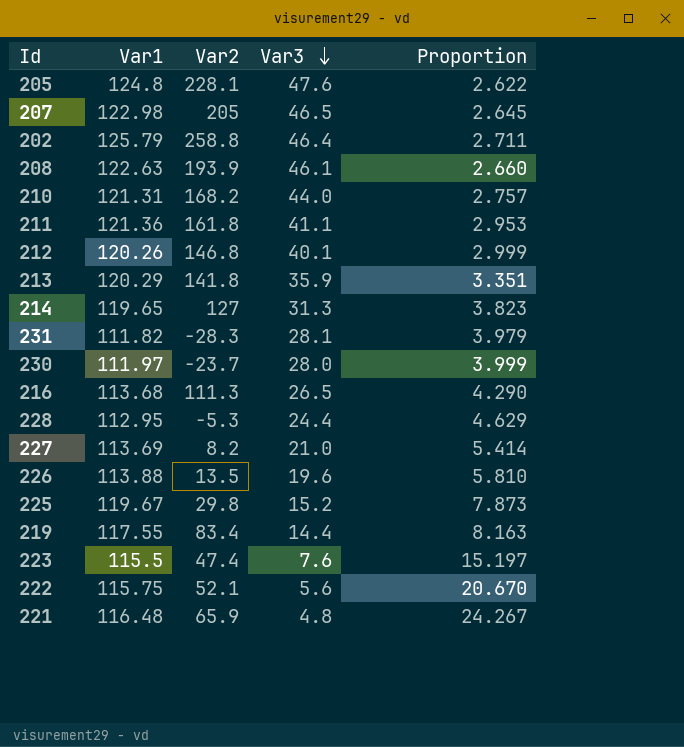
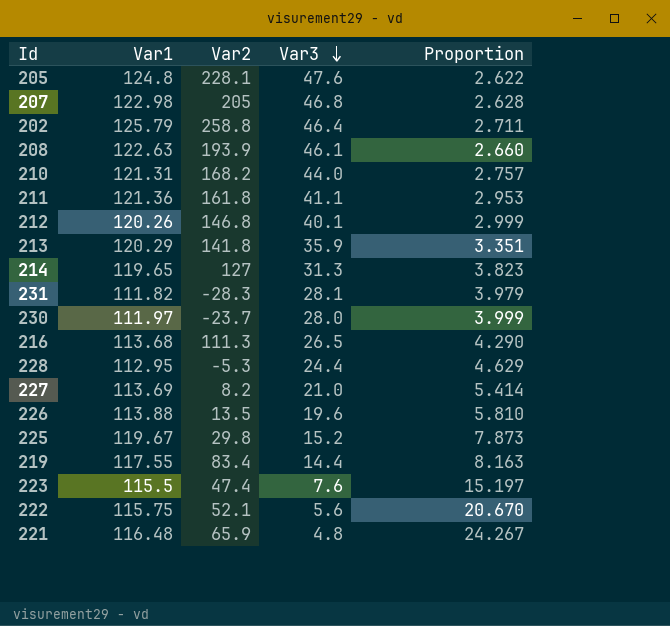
207 | Var3: 46.5 -> 46.8
207 | Proportion: 2.645 -> 2.628

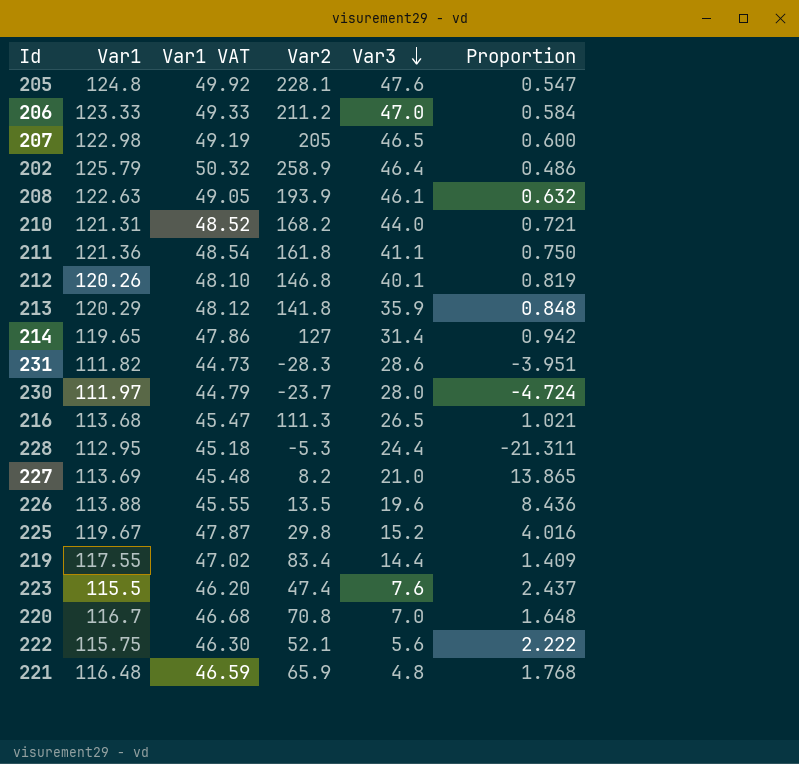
column Var1 VAT | formula: none -> [Var1] * 0.4
column Proportion | formula: [Var1] / [Var3] -> [Var1] / [Var2]
row 206: none -> 123.33 | 49.33 | 211.2 | 47.0 | 0.584
207 | Var3: 46.8 -> 46.5
202 | Var2: 258.8 -> 258.9
214 | Var3: 31.3 -> 31.4
231 | Var3: 28.1 -> 28.6
row 220: none -> 116.7 | 46.68 | 70.8 | 7.0 | 1.648

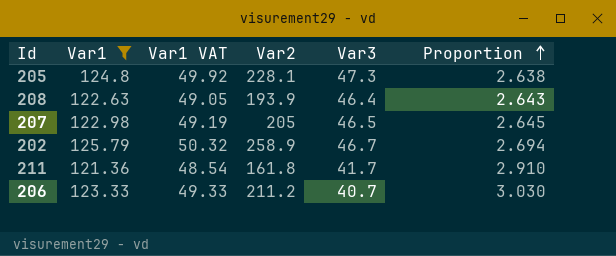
filter: none -> Var1 >= 121.36
row order: Var3 descending -> Proportion ascending
column Proportion | formula: [Var1] / [Var2] -> [Var1] / [Var3]
205 | Var3: 47.6 -> 47.3
208 | Var3: 46.1 -> 46.4
202 | Var3: 46.4 -> 46.7
211 | Var3: 41.1 -> 41.7
206 | Var3: 47.0 -> 40.7

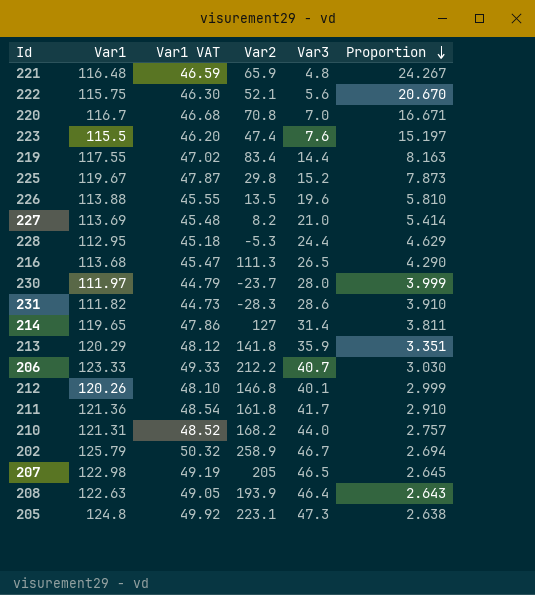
filter: Var1 >= 121.36 -> none
row order: Proportion ascending -> Proportion descending
206 | Var2: 211.2 -> 212.2
205 | Var2: 228.1 -> 223.1

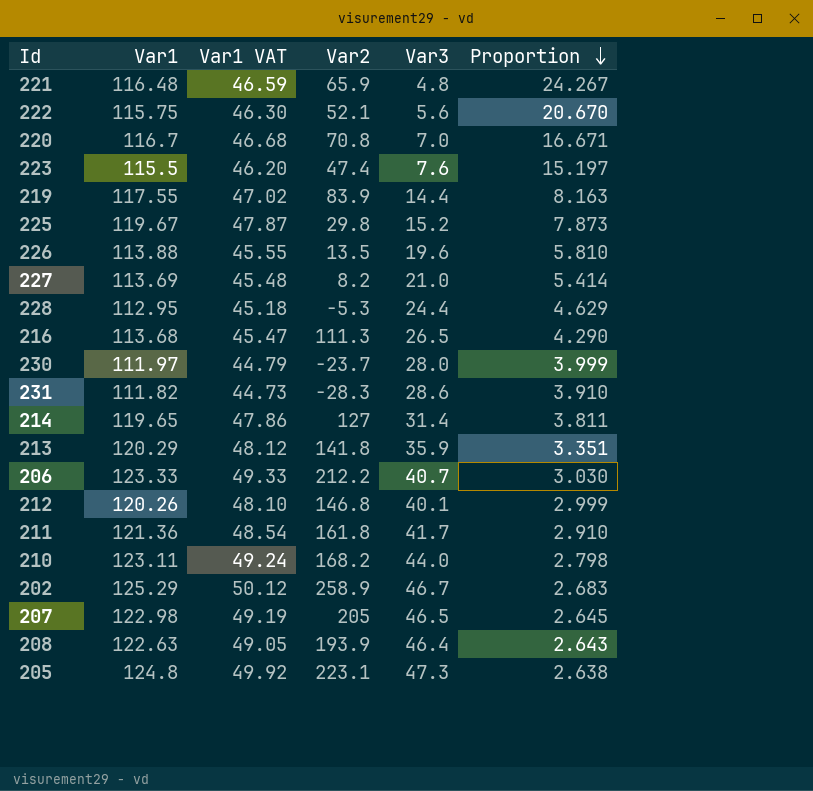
219 | Var2: 83.4 -> 83.9
210 | Var1: 121.31 -> 123.11
210 | Var1 VAT: 48.52 -> 49.24
210 | Proportion: 2.757 -> 2.798
202 | Var1: 125.79 -> 125.29
202 | Var1 VAT: 50.32 -> 50.12
202 | Proportion: 2.694 -> 2.683

